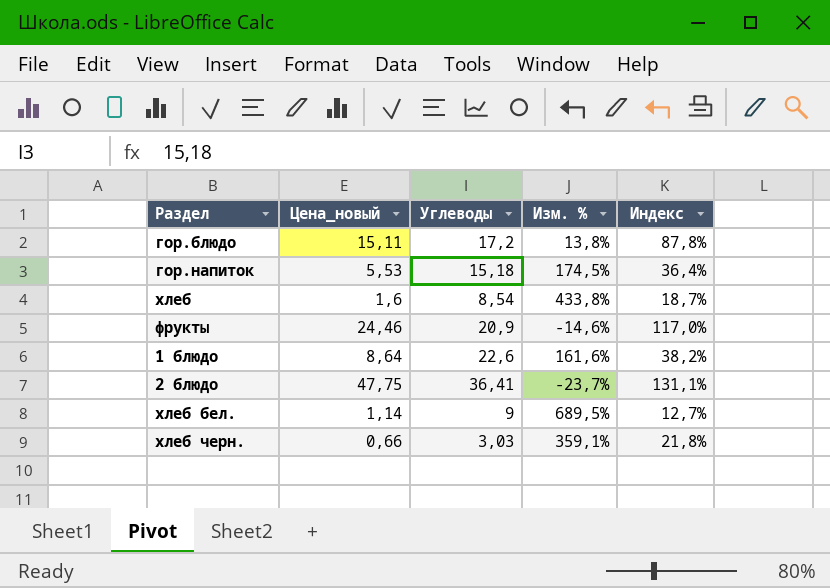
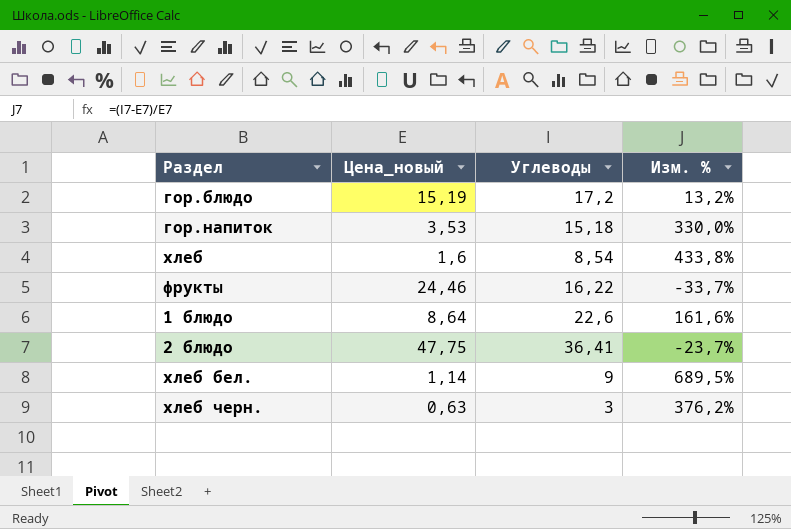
column Индекс | formula: [Цена_новый] / [Углеводы] -> none
гор.блюдо | Цена_новый: 15,11 -> 15,19
гор.блюдо | Изм. %: 13,8% -> 13,2%
гор.напиток | Цена_новый: 5,53 -> 3,53
гор.напиток | Изм. %: 174,5% -> 330,0%
фрукты | Углеводы: 20,9 -> 16,22
фрукты | Изм. %: -14,6% -> -33,7%
хлеб черн. | Цена_новый: 0,66 -> 0,63
хлеб черн. | Углеводы: 3,03 -> 3
хлеб черн. | Изм. %: 359,1% -> 376,2%

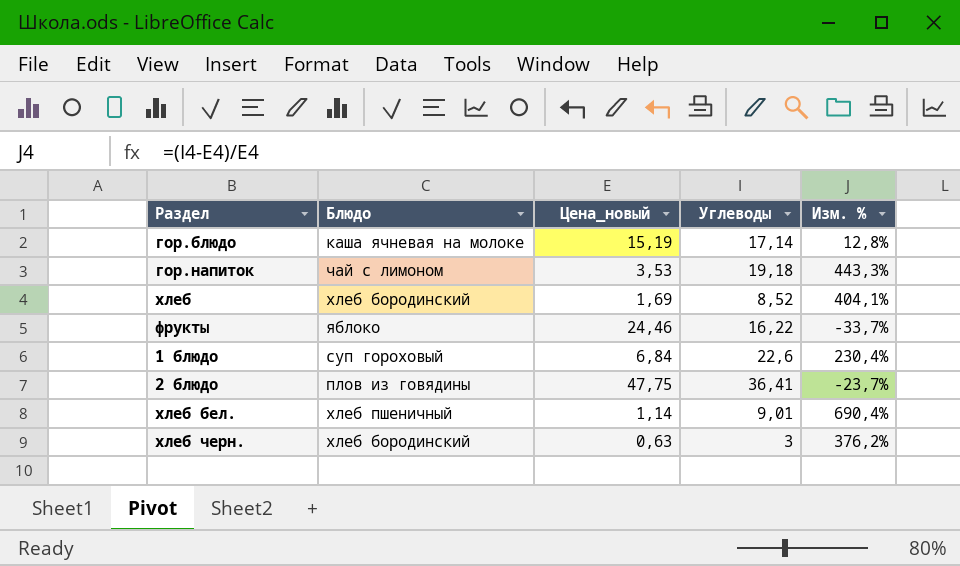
column Блюдо | position: none -> 2
гор.блюдо | Углеводы: 17,2 -> 17,14
гор.блюдо | Изм. %: 13,2% -> 12,8%
гор.напиток | Углеводы: 15,18 -> 19,18
гор.напиток | Изм. %: 330,0% -> 443,3%
хлеб | Цена_новый: 1,6 -> 1,69
хлеб | Углеводы: 8,54 -> 8,52
хлеб | Изм. %: 433,8% -> 404,1%
1 блюдо | Цена_новый: 8,64 -> 6,84
1 блюдо | Изм. %: 161,6% -> 230,4%
хлеб бел. | Углеводы: 9 -> 9,01
хлеб бел. | Изм. %: 689,5% -> 690,4%

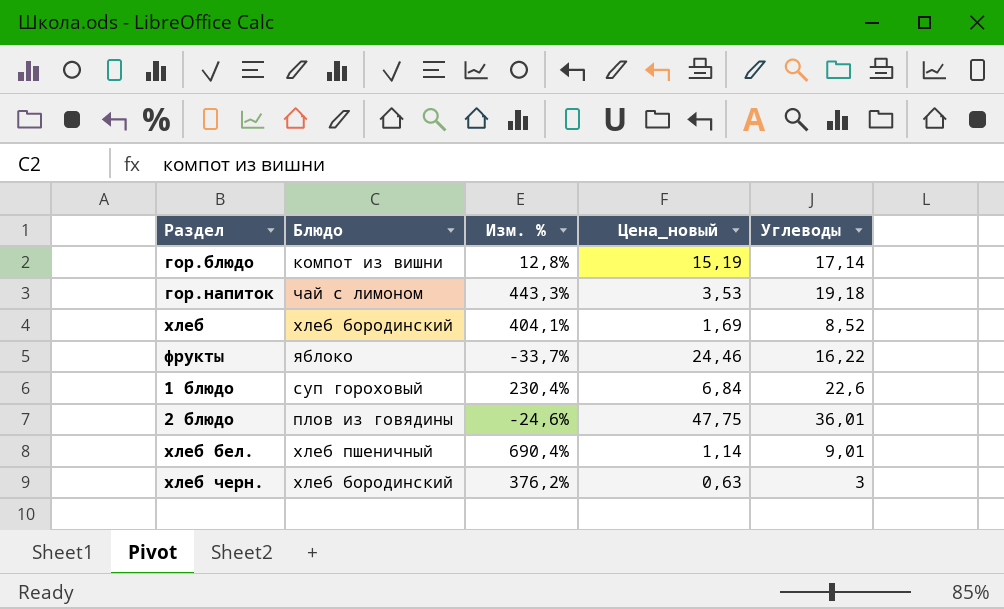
column Изм. % | position: 5 -> 3
гор.блюдо | Блюдо: каша ячневая на молоке -> компот из вишни
2 блюдо | Изм. %: -23,7% -> -24,6%
2 блюдо | Углеводы: 36,41 -> 36,01

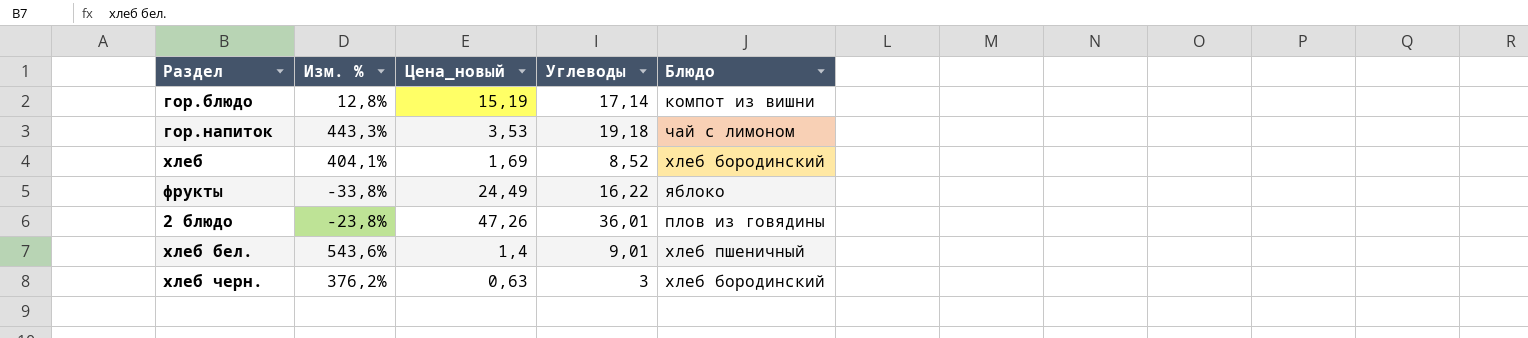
column Блюдо | position: 2 -> 5
row 1 блюдо: суп гороховый | 230,4% | 6,84 | 22,6 -> none
фрукты | Изм. %: -33,7% -> -33,8%
фрукты | Цена_новый: 24,46 -> 24,49
2 блюдо | Изм. %: -24,6% -> -23,8%
2 блюдо | Цена_новый: 47,75 -> 47,26
хлеб бел. | Изм. %: 690,4% -> 543,6%
хлеб бел. | Цена_новый: 1,14 -> 1,4

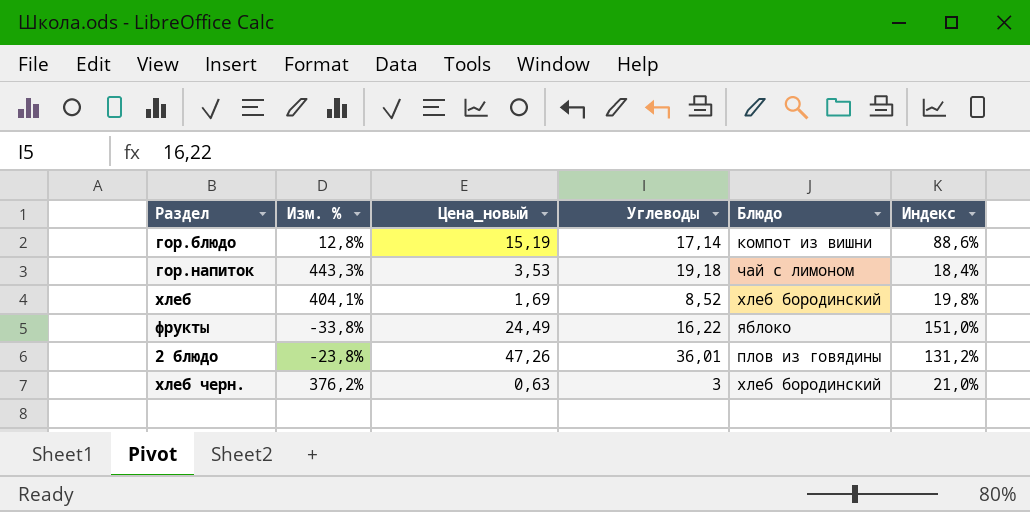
column Индекс | formula: none -> [Цена_новый] / [Углеводы]
row хлеб бел.: 543,6% | 1,4 | 9,01 | хлеб пшеничный -> none

